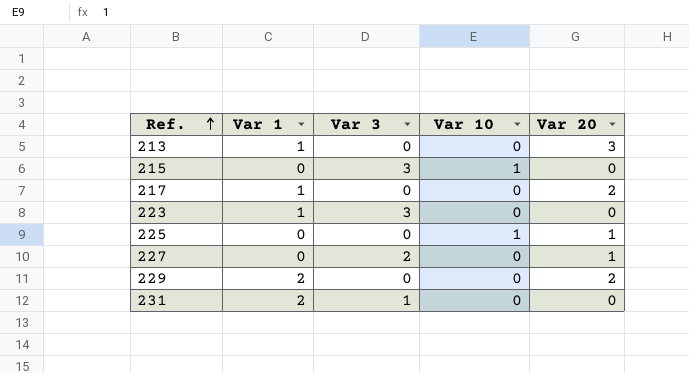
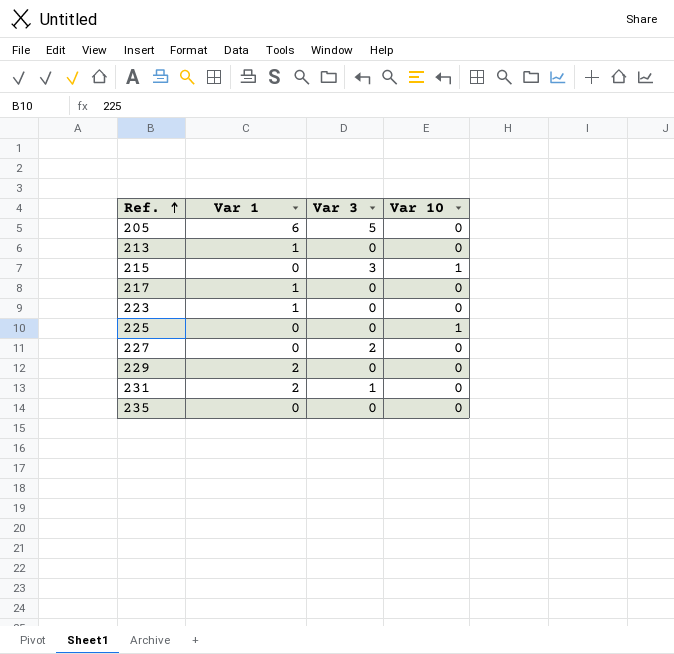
column Var 20 | position: 5 -> none
row 205: none -> 6 | 5 | 0
223 | Var 3: 3 -> 0
row 235: none -> 0 | 0 | 0

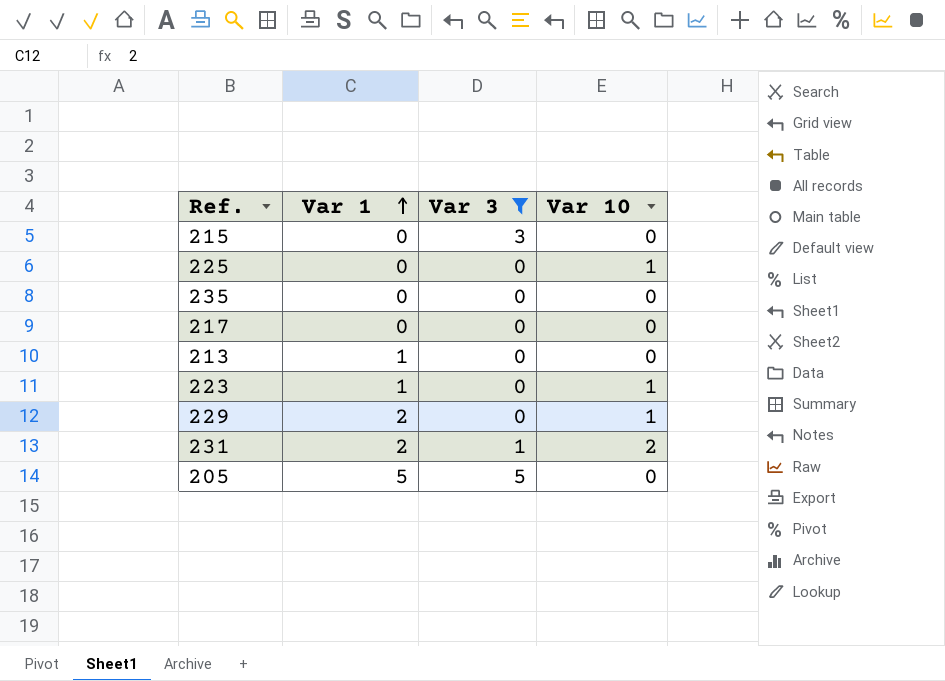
filter: none -> Var 3 != 2
row order: Ref. ascending -> Var 1 ascending
215 | Var 10: 1 -> 0
217 | Var 1: 1 -> 0
223 | Var 10: 0 -> 1
229 | Var 10: 0 -> 1
231 | Var 10: 0 -> 2
205 | Var 1: 6 -> 5

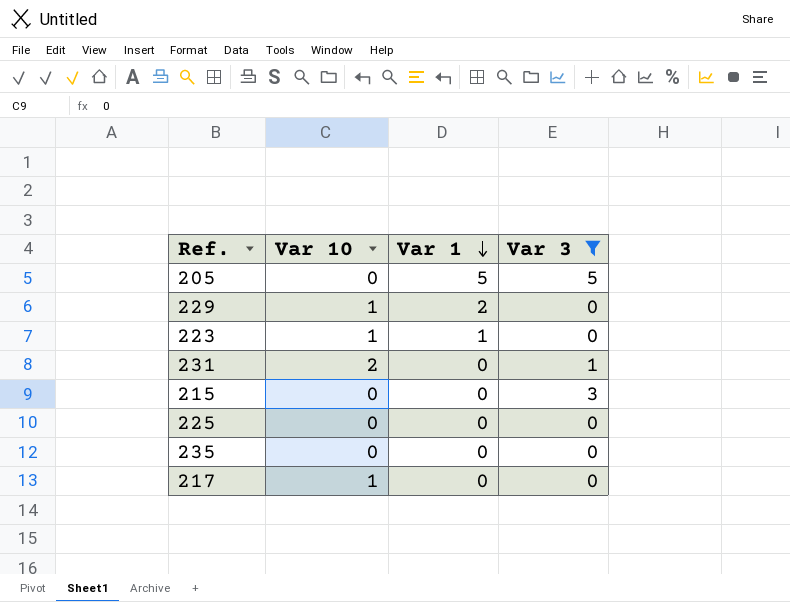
row order: Var 1 ascending -> Var 1 descending
column Var 10 | position: 4 -> 2
row 213: 1 | 0 | 0 -> none
231 | Var 1: 2 -> 0
225 | Var 10: 1 -> 0
217 | Var 10: 0 -> 1

